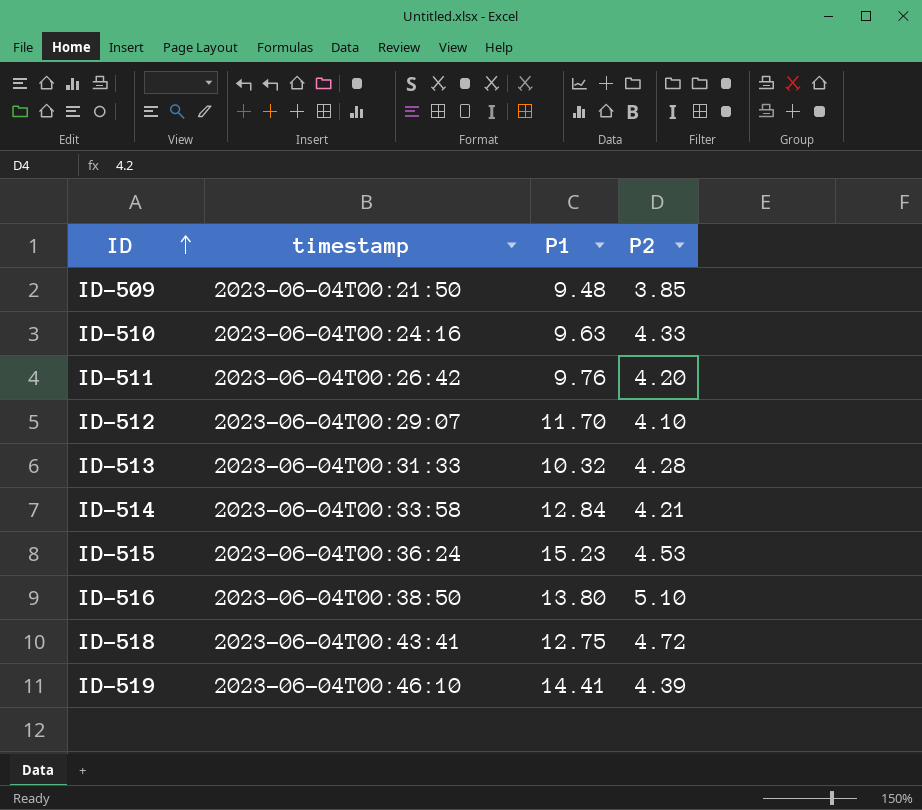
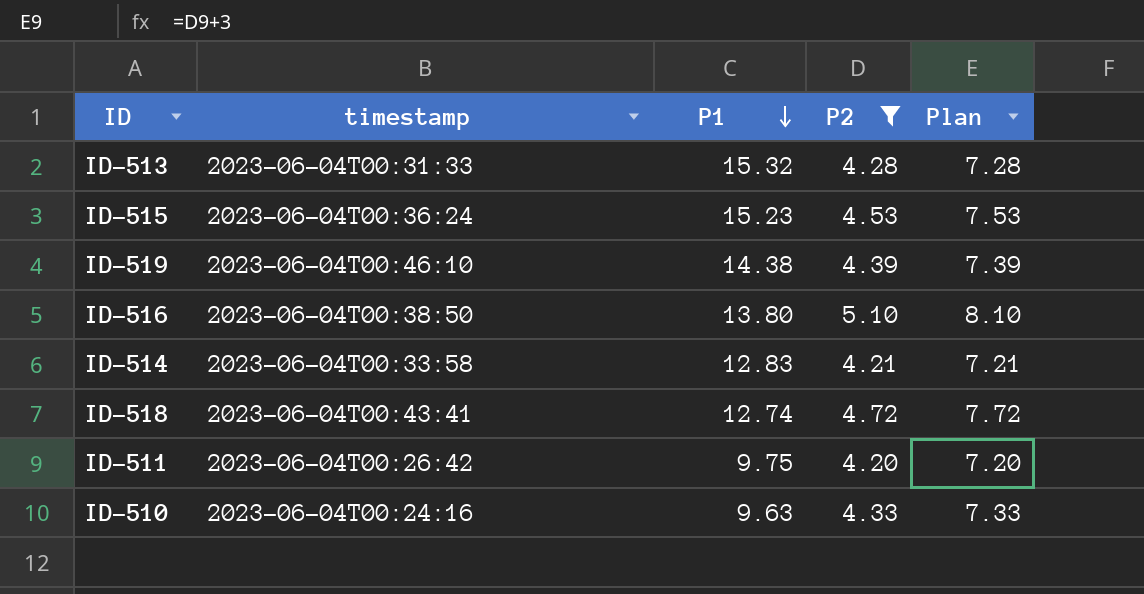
filter: none -> P2 >= 4.20
row order: ID ascending -> P1 descending
column Plan | formula: none -> [P2] + 3
ID-513 | P1: 10.32 -> 15.32
ID-519 | P1: 14.41 -> 14.38
ID-514 | P1: 12.84 -> 12.83
ID-518 | P1: 12.75 -> 12.74
ID-511 | P1: 9.76 -> 9.75

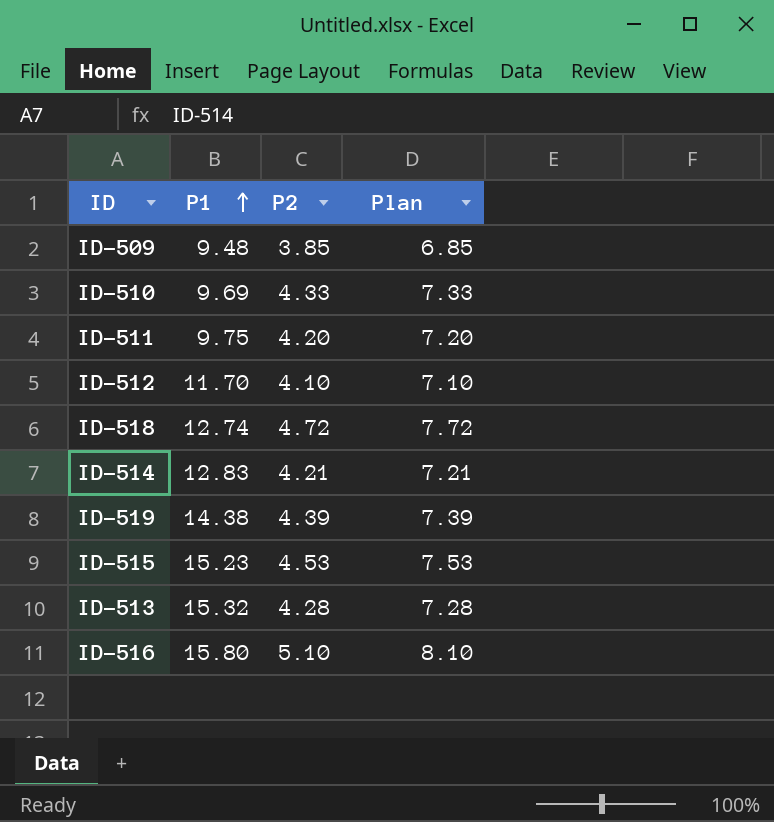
filter: P2 >= 4.20 -> none
row order: P1 descending -> P1 ascending
column timestamp | position: 2 -> none
ID-510 | P1: 9.63 -> 9.69
ID-516 | P1: 13.80 -> 15.80

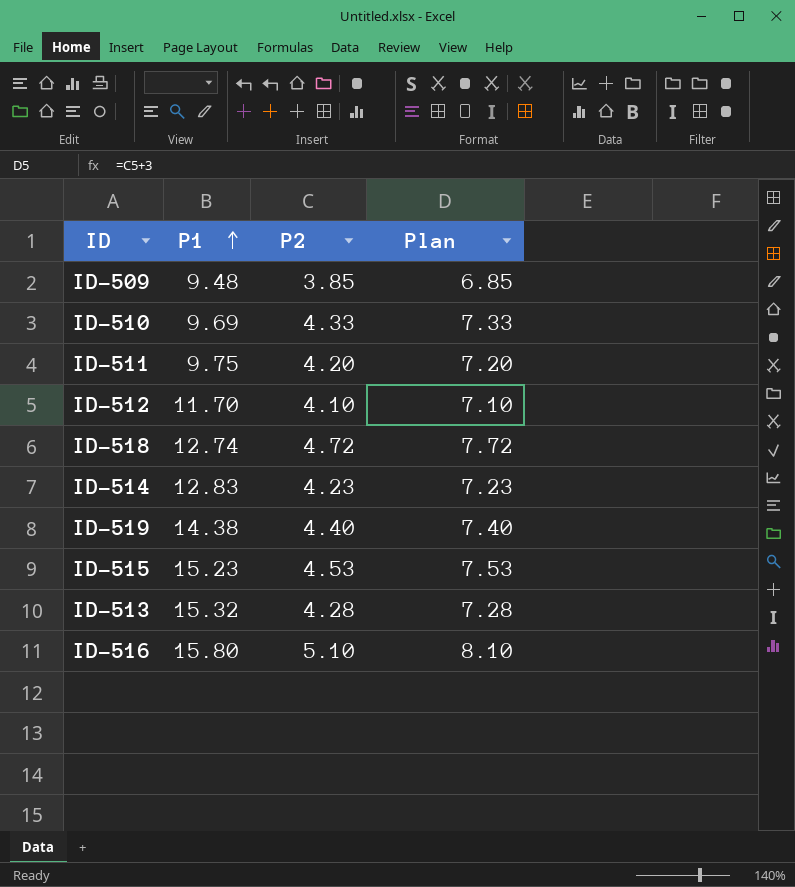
ID-514 | P2: 4.21 -> 4.23
ID-514 | Plan: 7.21 -> 7.23
ID-519 | P2: 4.39 -> 4.40
ID-519 | Plan: 7.39 -> 7.40

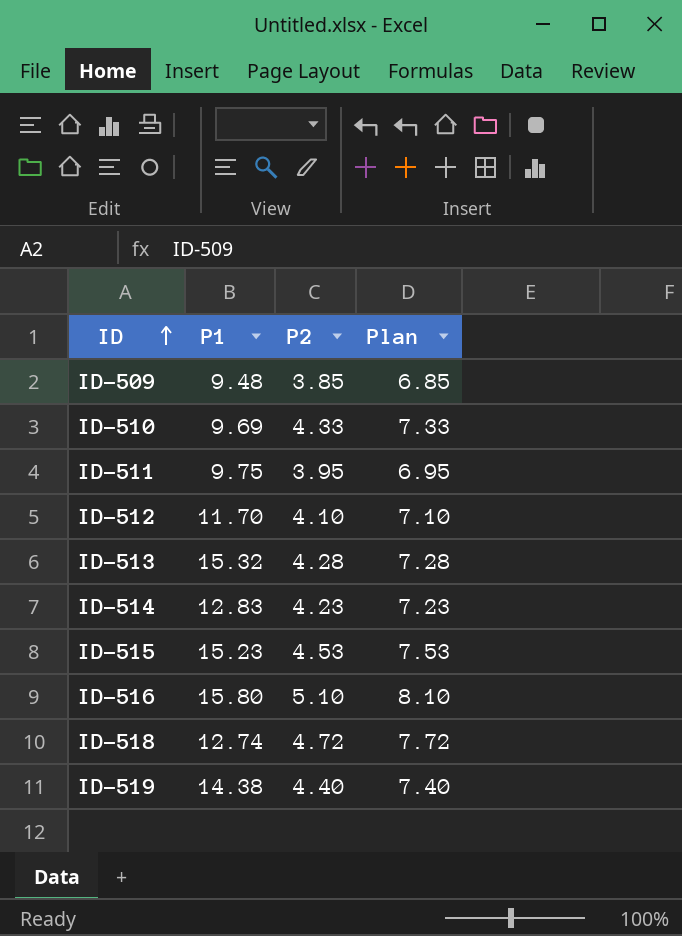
row order: P1 ascending -> ID ascending
ID-511 | P2: 4.20 -> 3.95
ID-511 | Plan: 7.20 -> 6.95

